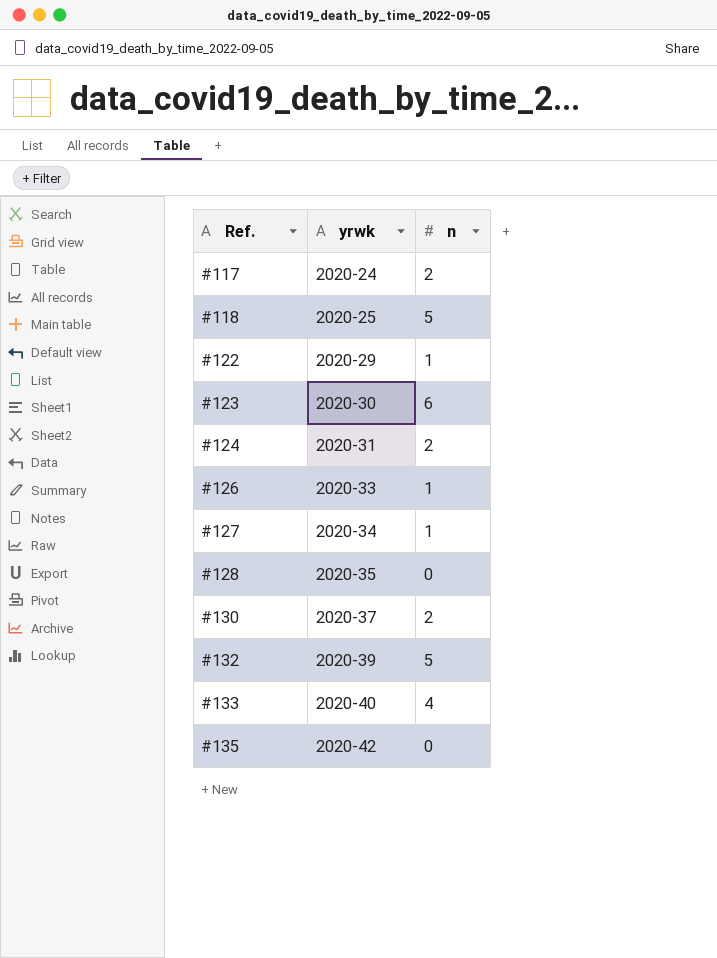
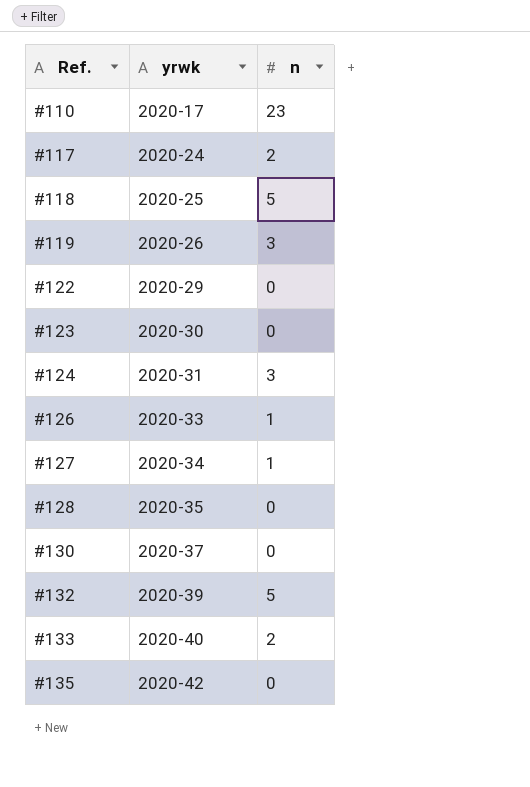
row #110: none -> 2020-17 | 23
row #119: none -> 2020-26 | 3
#122 | n: 1 -> 0
#123 | n: 6 -> 0
#124 | n: 2 -> 3
#130 | n: 2 -> 0
#133 | n: 4 -> 2

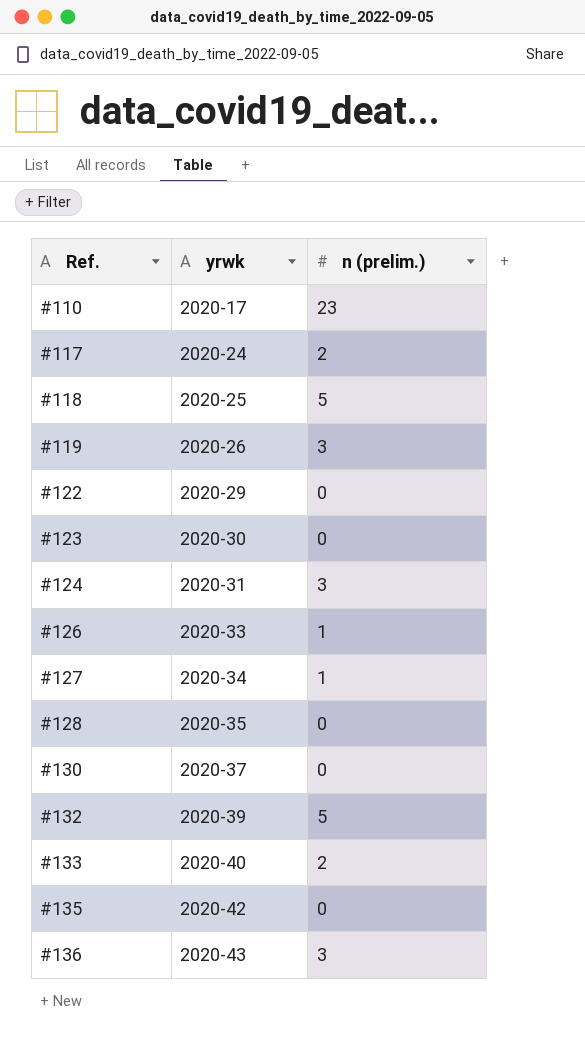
column name: n -> n (prelim.)
row #136: none -> 2020-43 | 3

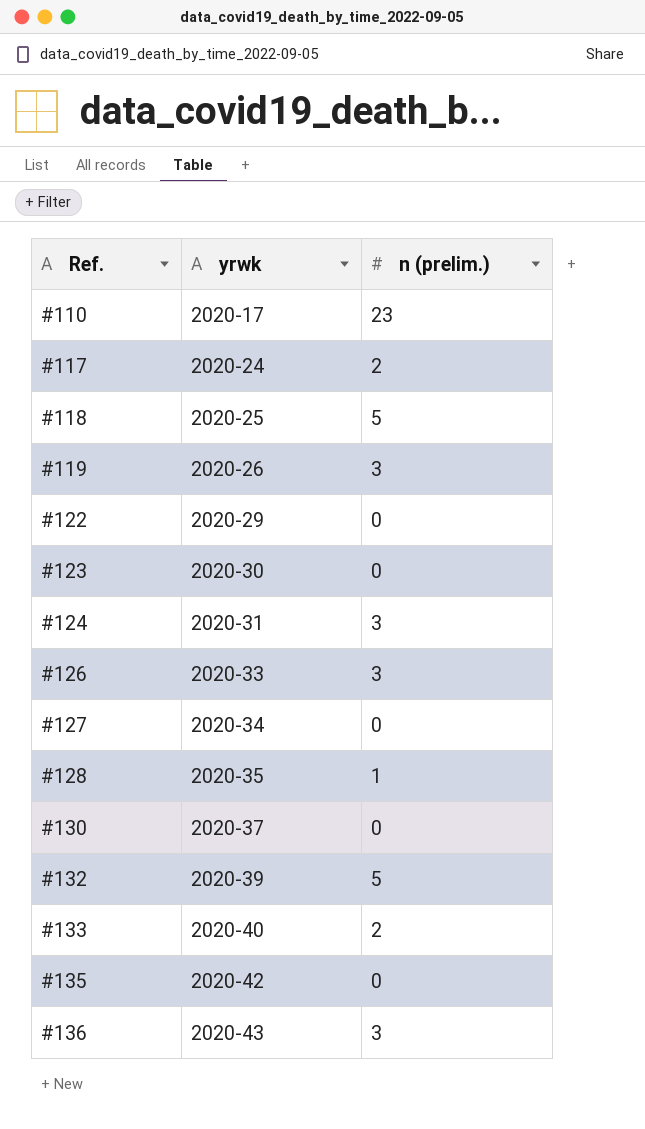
#126 | n (prelim.): 1 -> 3
#127 | n (prelim.): 1 -> 0
#128 | n (prelim.): 0 -> 1

